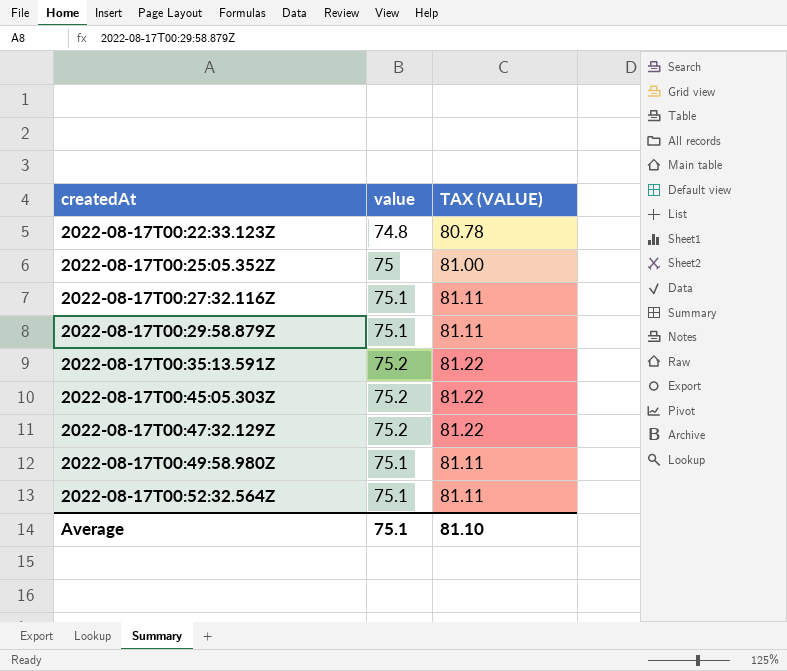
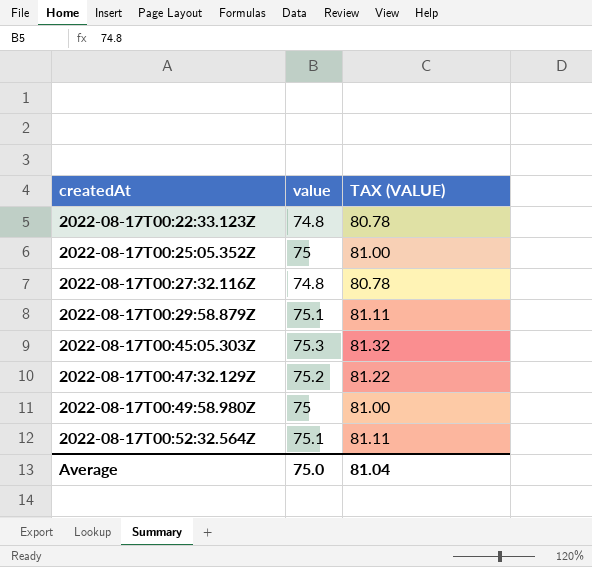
row 2022-08-17T00:35:13.591Z: 75.2 | 81.22 -> none
2022-08-17T00:27:32.116Z | value: 75.1 -> 74.8
2022-08-17T00:27:32.116Z | TAX (VALUE): 81.11 -> 80.78
2022-08-17T00:45:05.303Z | value: 75.2 -> 75.3
2022-08-17T00:45:05.303Z | TAX (VALUE): 81.22 -> 81.32
2022-08-17T00:49:58.980Z | value: 75.1 -> 75
2022-08-17T00:49:58.980Z | TAX (VALUE): 81.11 -> 81.00
Average | value: 75.1 -> 75.0
Average | TAX (VALUE): 81.10 -> 81.04

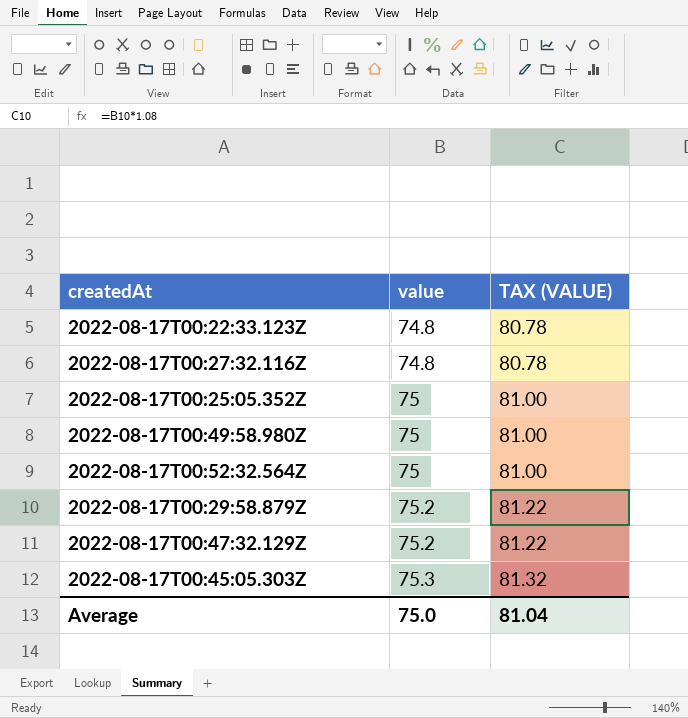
row order: createdAt ascending -> value ascending
2022-08-17T00:52:32.564Z | value: 75.1 -> 75
2022-08-17T00:52:32.564Z | TAX (VALUE): 81.11 -> 81.00
2022-08-17T00:29:58.879Z | value: 75.1 -> 75.2
2022-08-17T00:29:58.879Z | TAX (VALUE): 81.11 -> 81.22

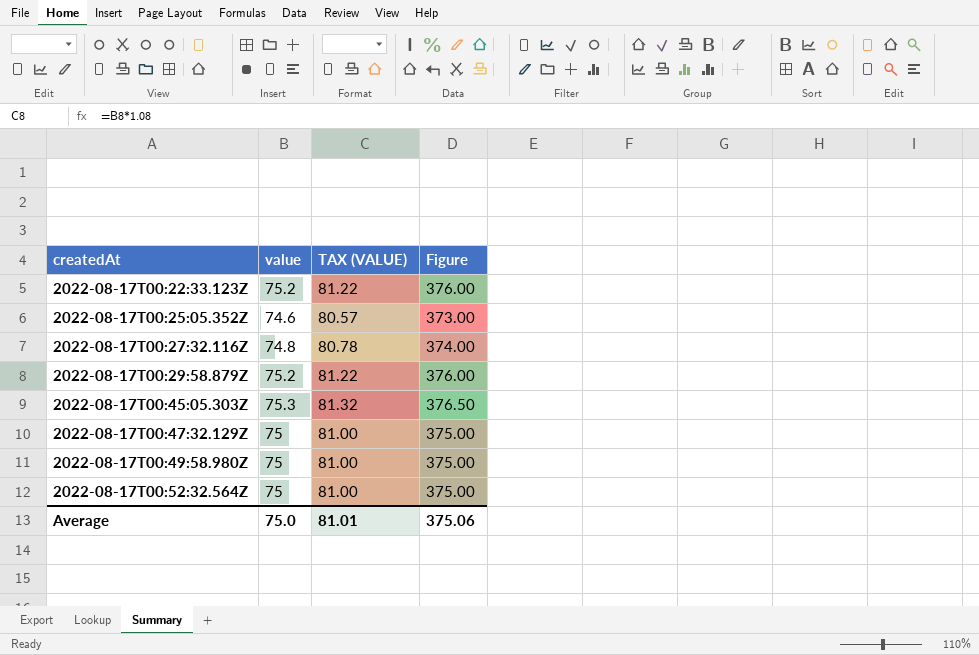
row order: value ascending -> createdAt ascending
column Figure | formula: none -> [value] * 5
2022-08-17T00:22:33.123Z | value: 74.8 -> 75.2
2022-08-17T00:22:33.123Z | TAX (VALUE): 80.78 -> 81.22
2022-08-17T00:25:05.352Z | value: 75 -> 74.6
2022-08-17T00:25:05.352Z | TAX (VALUE): 81.00 -> 80.57
2022-08-17T00:47:32.129Z | value: 75.2 -> 75
2022-08-17T00:47:32.129Z | TAX (VALUE): 81.22 -> 81.00
Average | TAX (VALUE): 81.04 -> 81.01

